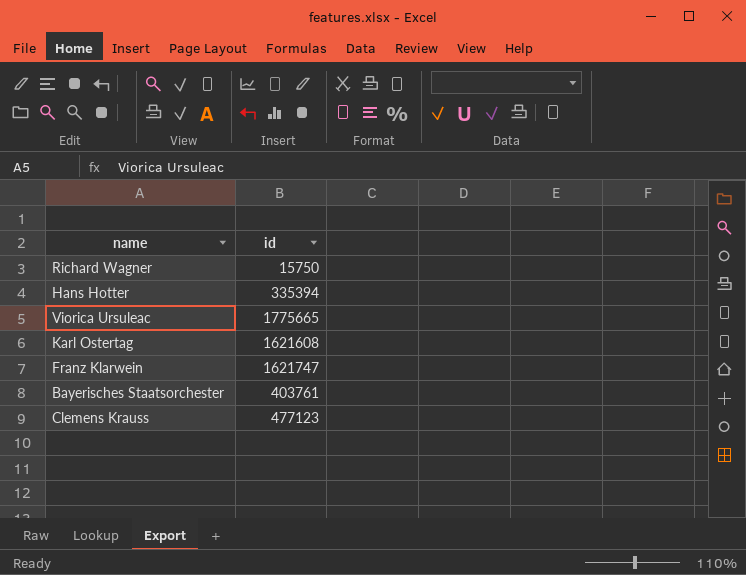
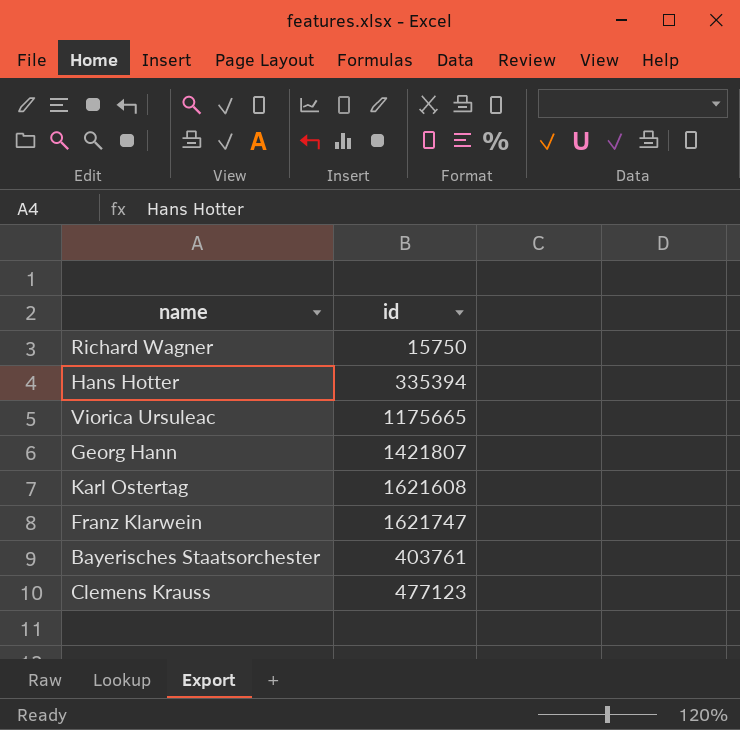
Viorica Ursuleac | id: 1775665 -> 1175665
row Georg Hann: none -> 1421807

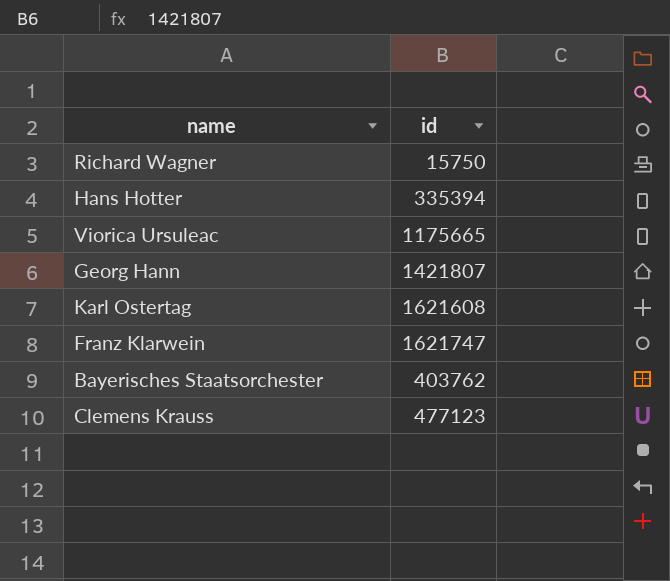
Bayerisches Staatsorchester | id: 403761 -> 403762

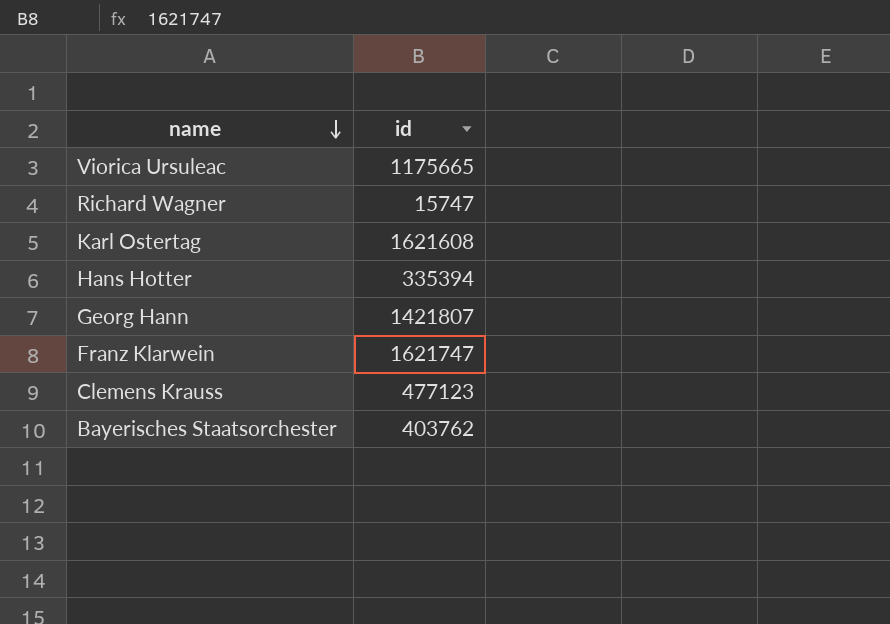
row order: none -> name descending
Richard Wagner | id: 15750 -> 15747

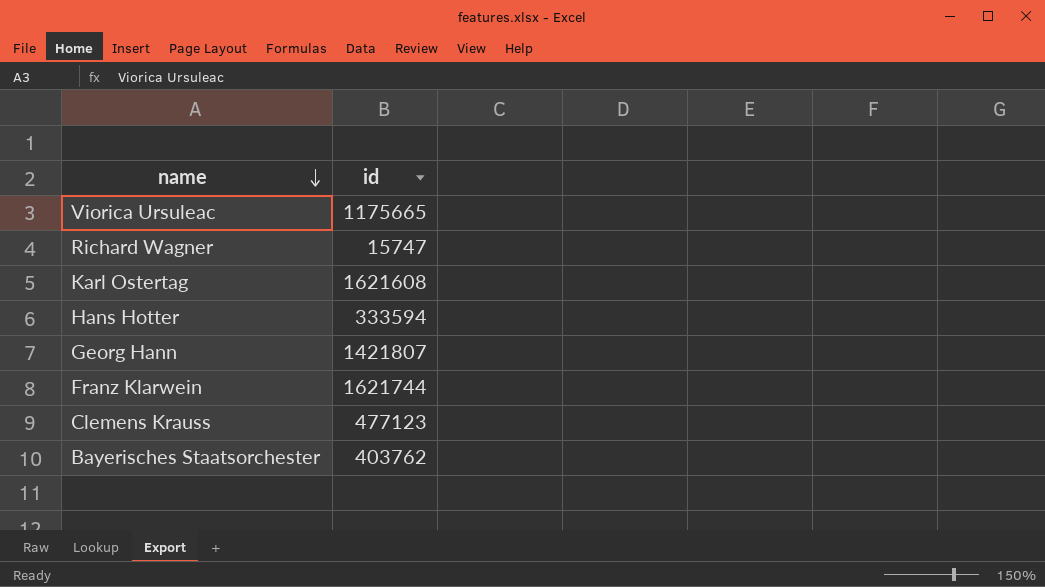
Hans Hotter | id: 335394 -> 333594
Franz Klarwein | id: 1621747 -> 1621744

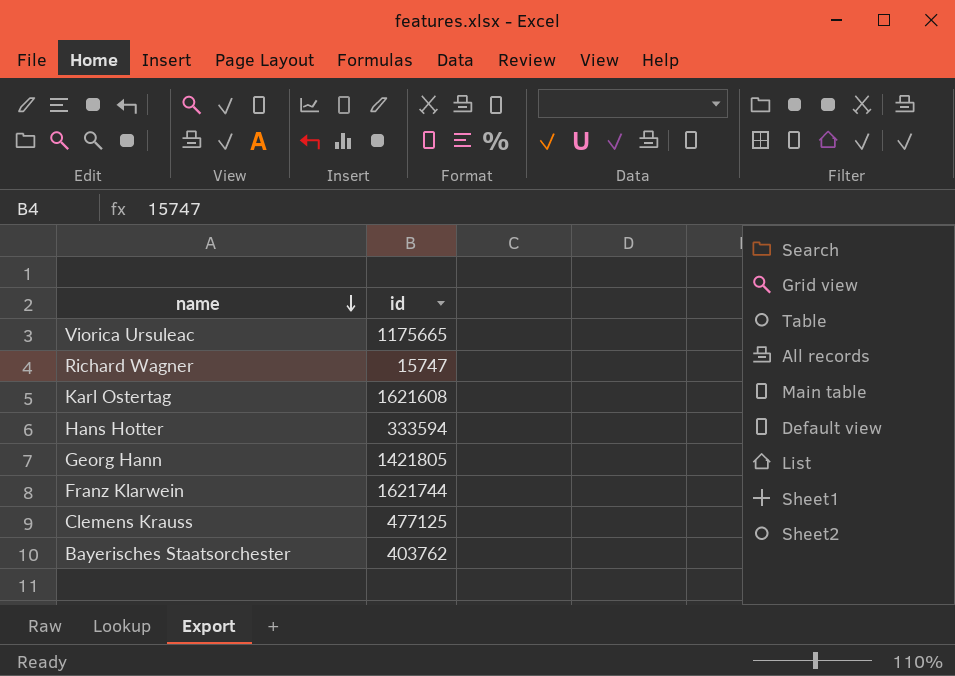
Georg Hann | id: 1421807 -> 1421805
Clemens Krauss | id: 477123 -> 477125

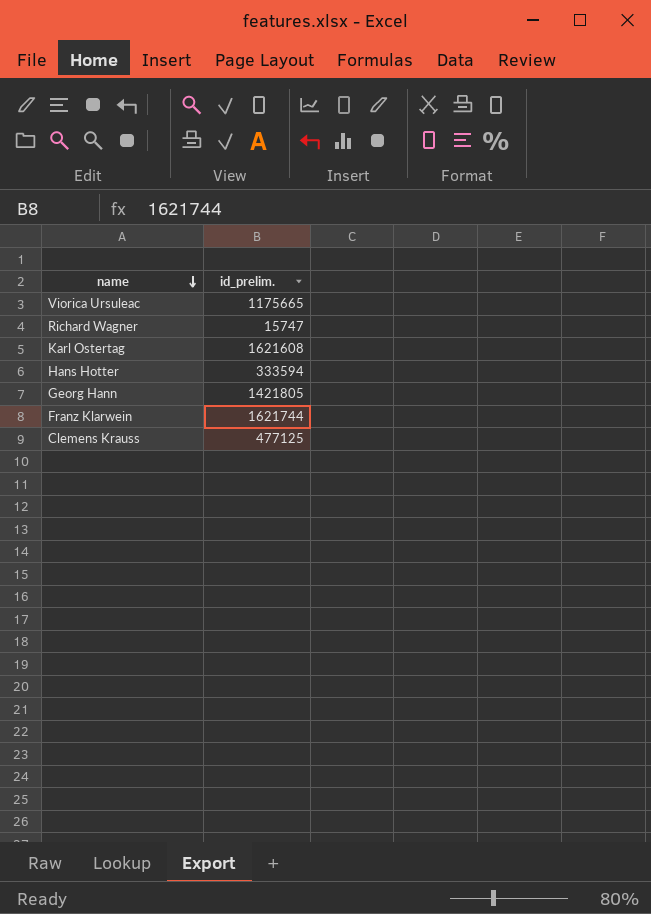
column name: id -> id_prelim.
row Bayerisches Staatsorchester: 403762 -> none

